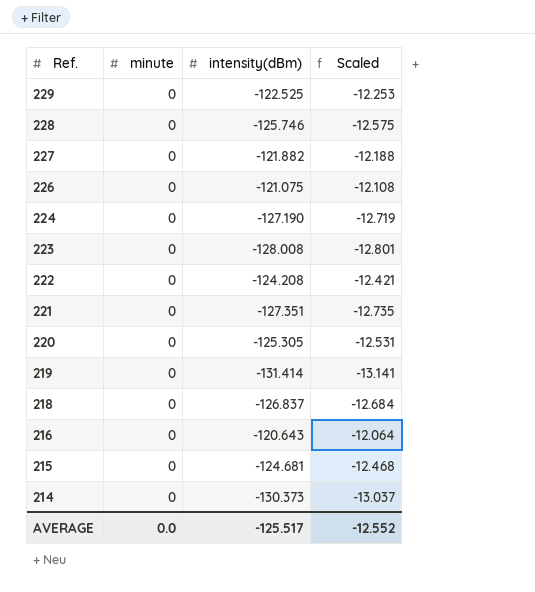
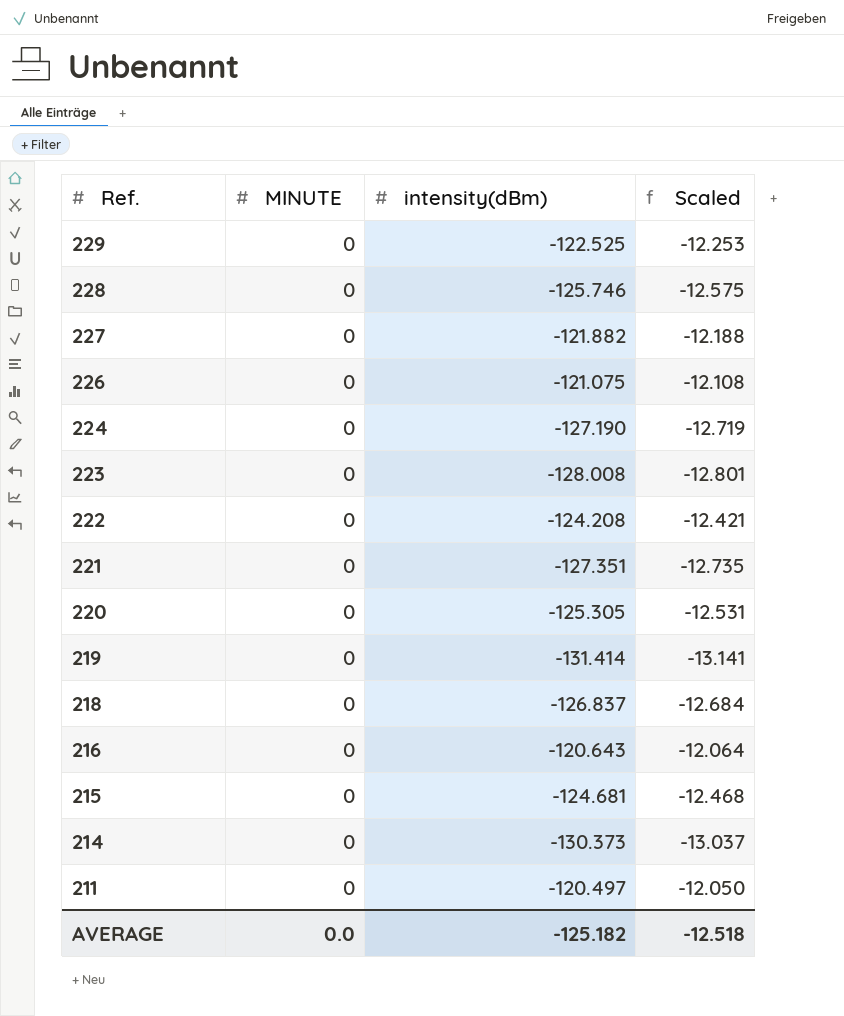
column name: minute -> MINUTE
row 211: none -> 0 | -120.497 | -12.050
AVERAGE | intensity(dBm): -125.517 -> -125.182
AVERAGE | Scaled: -12.552 -> -12.518

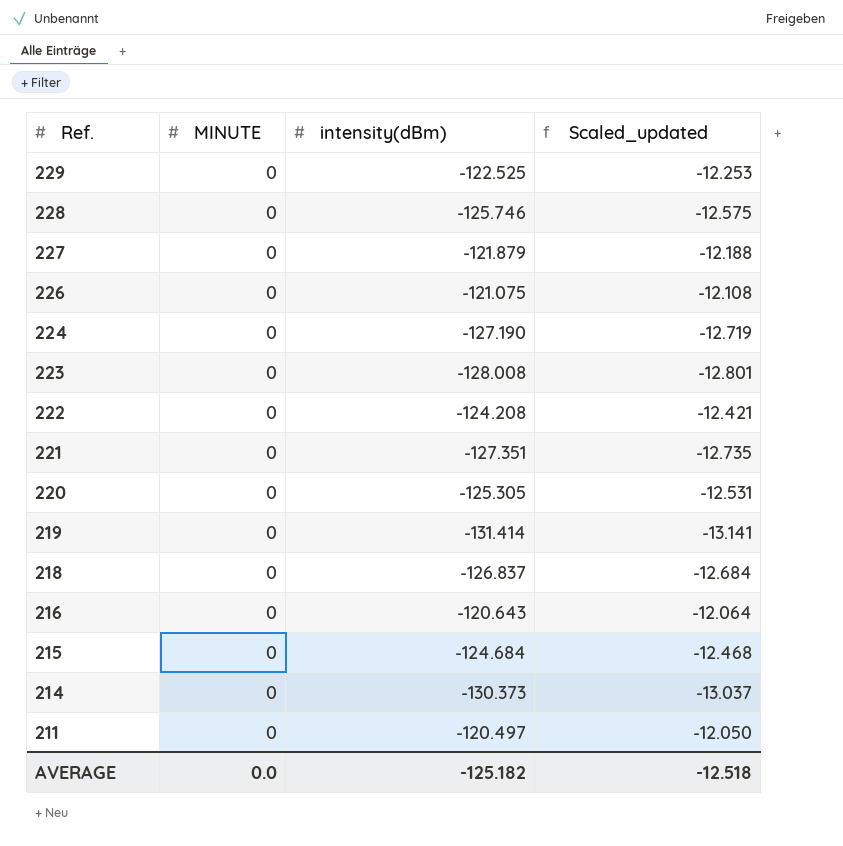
column name: Scaled -> Scaled_updated
227 | intensity(dBm): -121.882 -> -121.879
215 | intensity(dBm): -124.681 -> -124.684

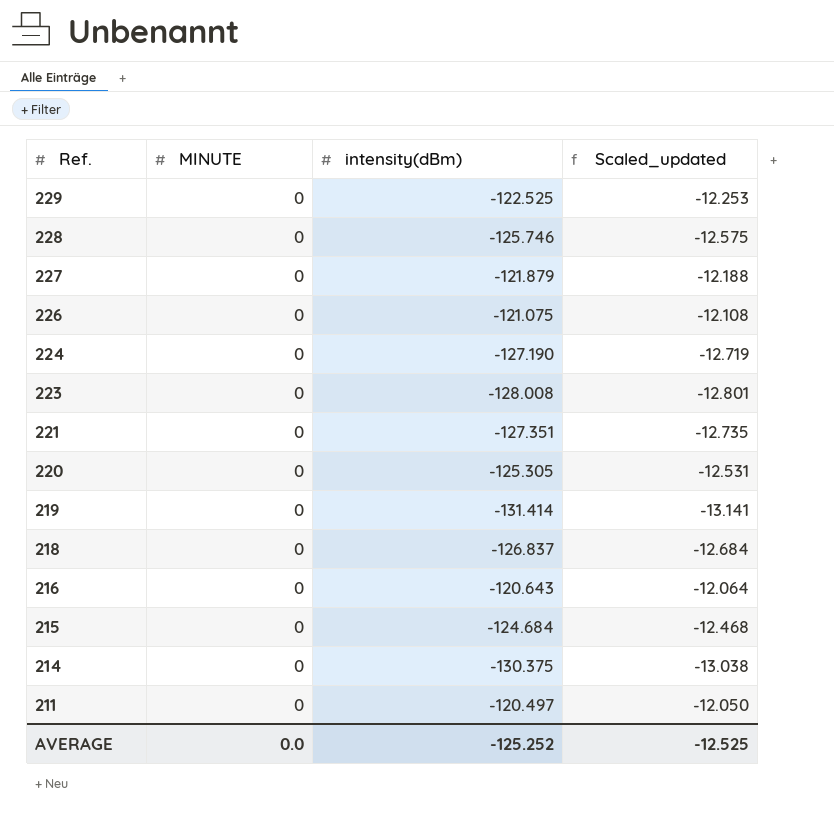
row 222: 0 | -124.208 | -12.421 -> none
214 | intensity(dBm): -130.373 -> -130.375
214 | Scaled_updated: -13.037 -> -13.038
AVERAGE | intensity(dBm): -125.182 -> -125.252
AVERAGE | Scaled_updated: -12.518 -> -12.525

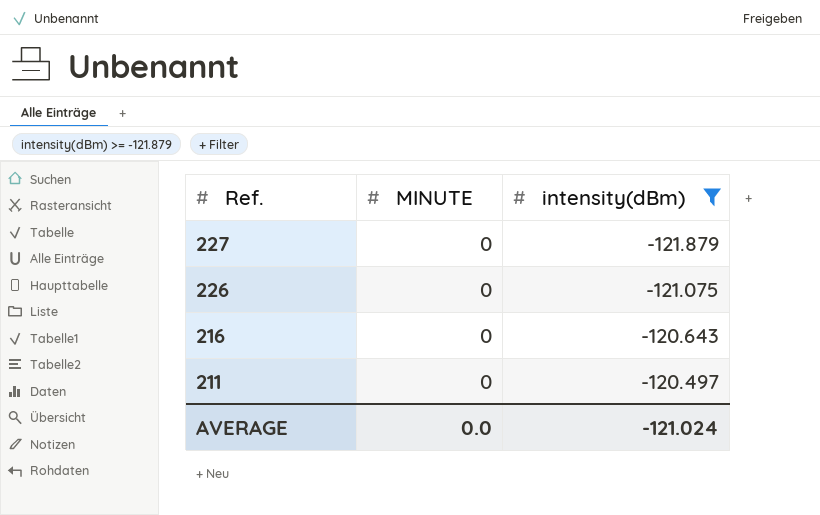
filter: none -> intensity(dBm) >= -121.879
column Scaled_updated | formula: [intensity(dBm)] * 0.1 -> none
AVERAGE | intensity(dBm): -125.252 -> -121.024

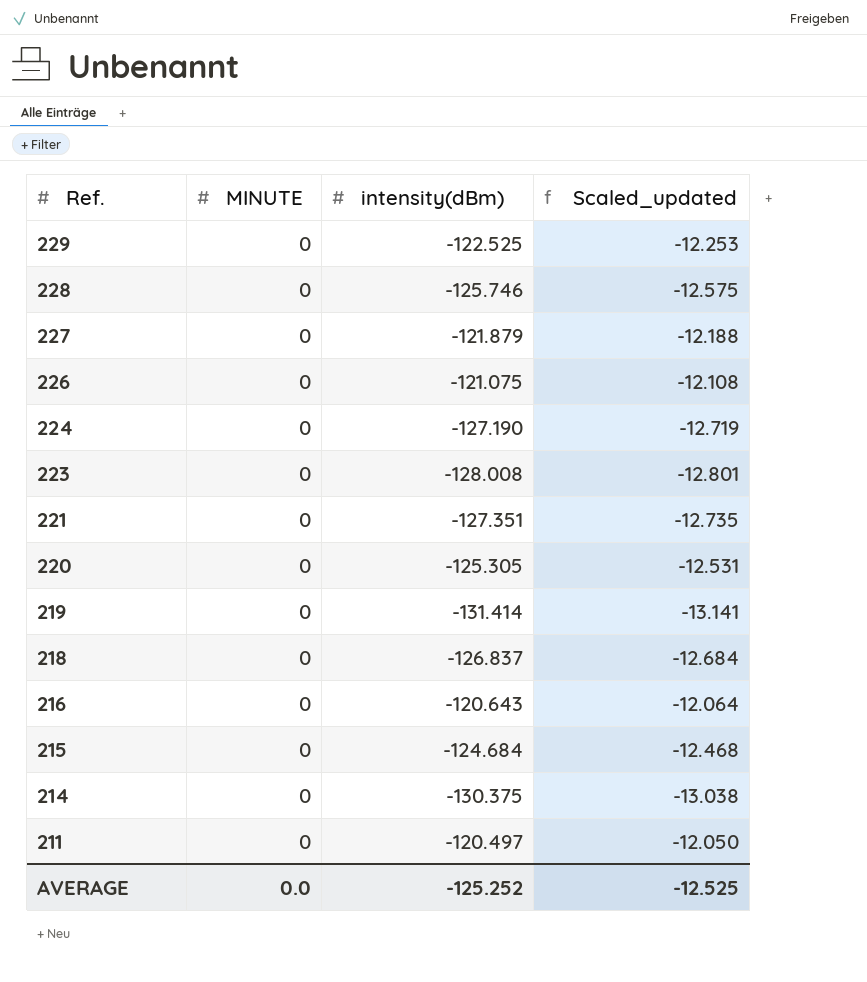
filter: intensity(dBm) >= -121.879 -> none
column Scaled_updated | formula: none -> [intensity(dBm)] * 0.1
AVERAGE | intensity(dBm): -121.024 -> -125.252

